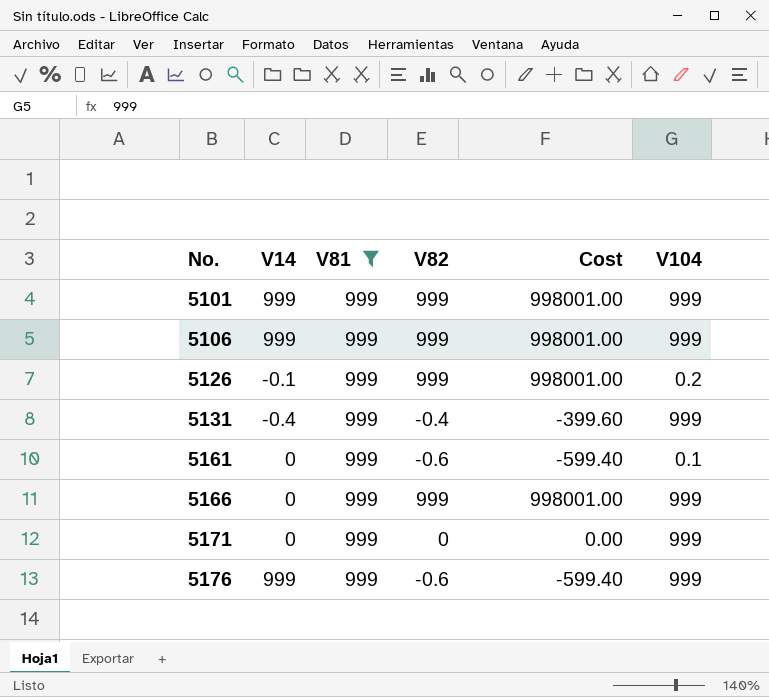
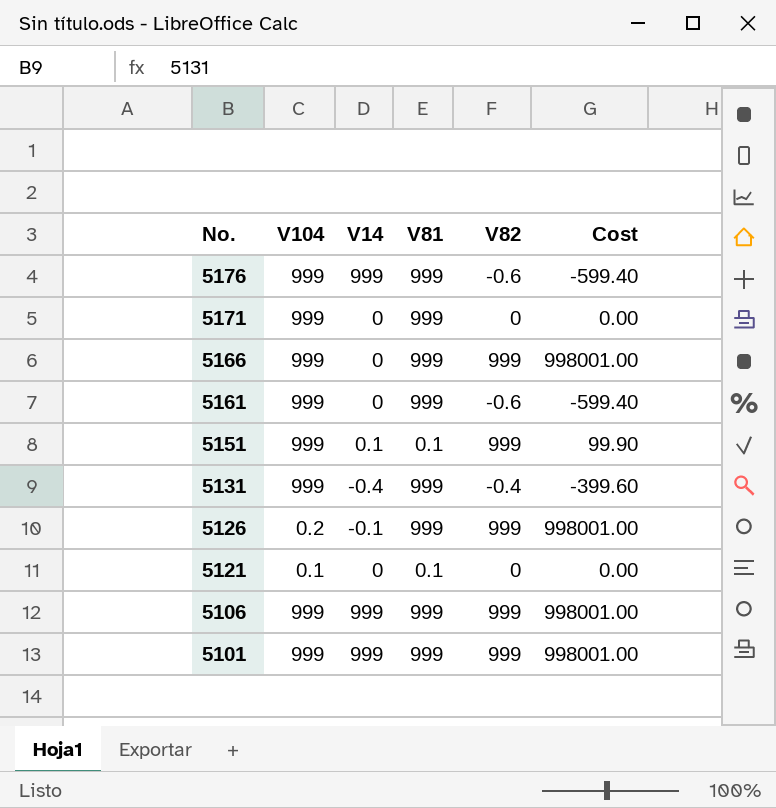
filter: V81 = 999 -> none
row order: No. ascending -> No. descending
column V104 | position: 6 -> 2
5161 | V104: 0.1 -> 999

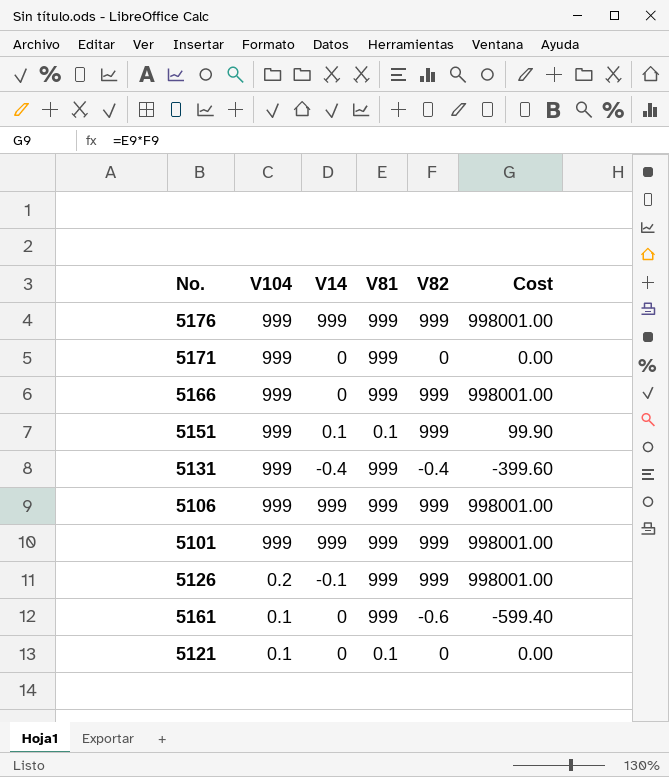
row order: No. descending -> V104 descending
5176 | V82: -0.6 -> 999
5176 | Cost: -599.40 -> 998001.00
5161 | V104: 999 -> 0.1

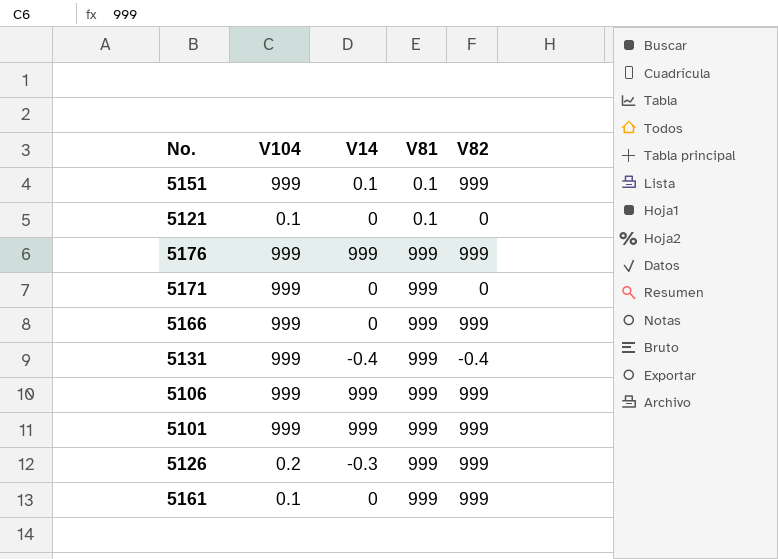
row order: V104 descending -> V81 ascending
column Cost | formula: [V81] * [V82] -> none
5126 | V14: -0.1 -> -0.3
5161 | V82: -0.6 -> 999

